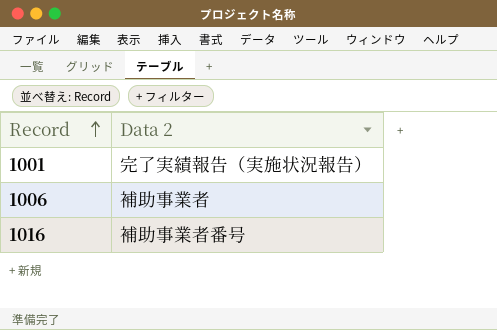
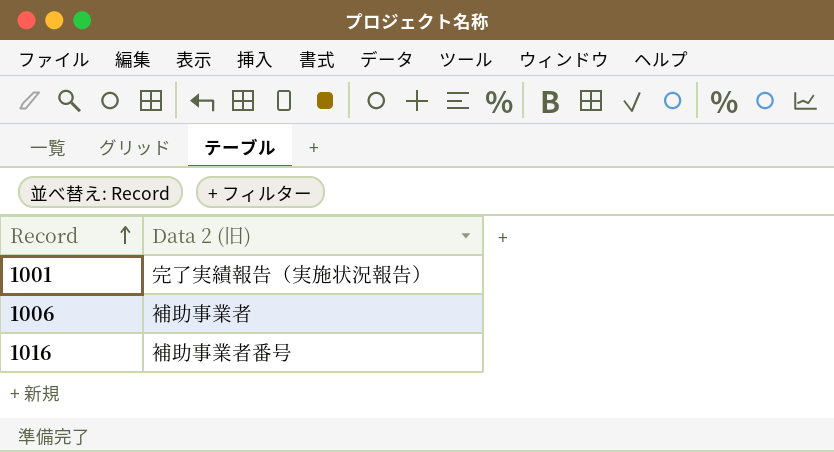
column name: Data 2 -> Data 2 (旧)

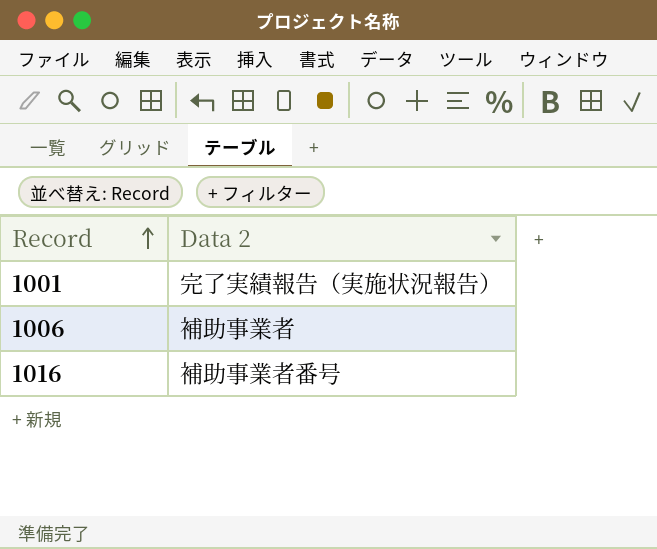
column name: Data 2 (旧) -> Data 2

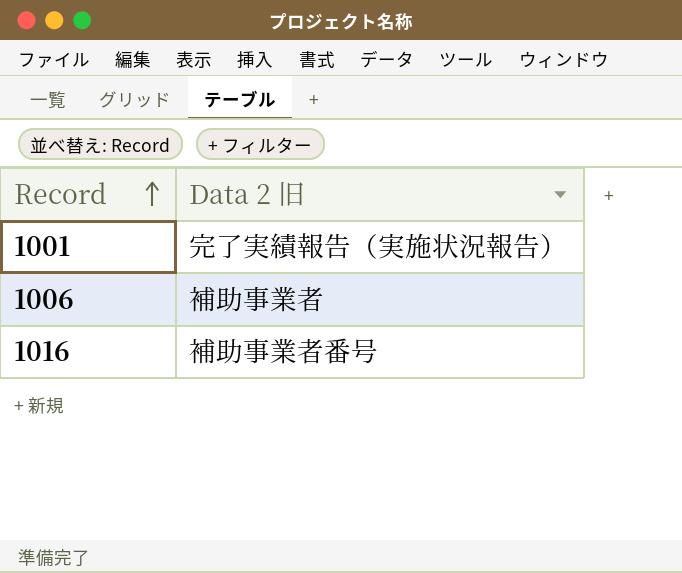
column name: Data 2 -> Data 2 旧

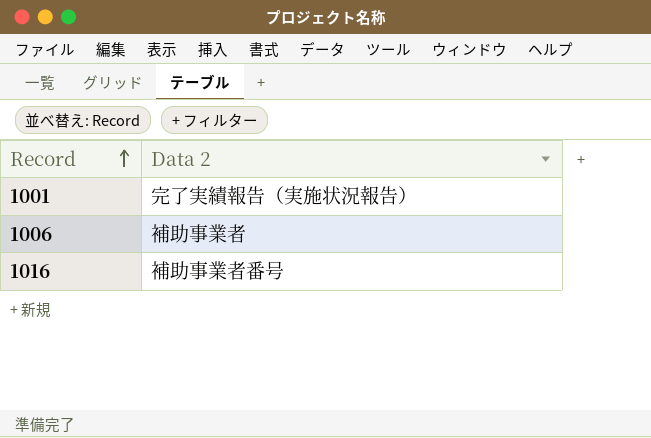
column name: Data 2 旧 -> Data 2

